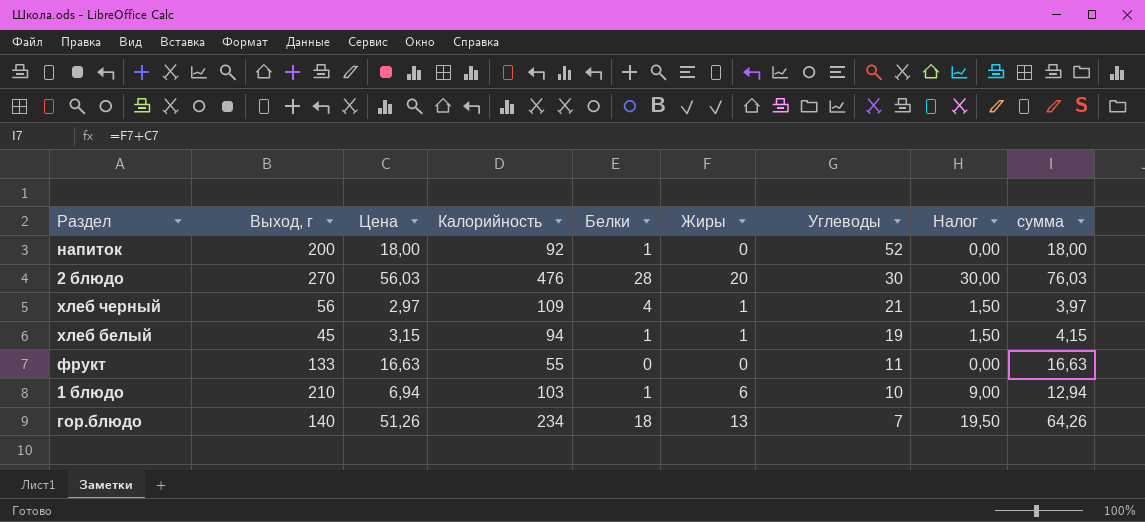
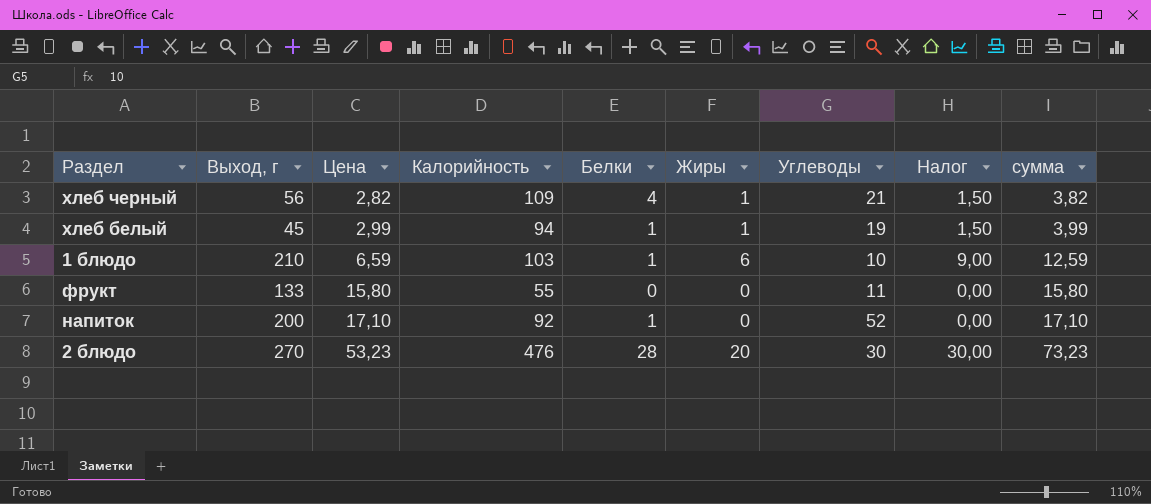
row order: Углеводы descending -> Цена ascending
row гор.блюдо: 140 | 51,26 | 234 | 18 | 13 | 7 | 19,50 | 64,26 -> none
хлеб черный | Цена: 2,97 -> 2,82
хлеб черный | сумма: 3,97 -> 3,82
хлеб белый | Цена: 3,15 -> 2,99
хлеб белый | сумма: 4,15 -> 3,99
1 блюдо | Цена: 6,94 -> 6,59
1 блюдо | сумма: 12,94 -> 12,59
фрукт | Цена: 16,63 -> 15,80
фрукт | сумма: 16,63 -> 15,80
напиток | Цена: 18,00 -> 17,10
напиток | сумма: 18,00 -> 17,10
2 блюдо | Цена: 56,03 -> 53,23
2 блюдо | сумма: 76,03 -> 73,23

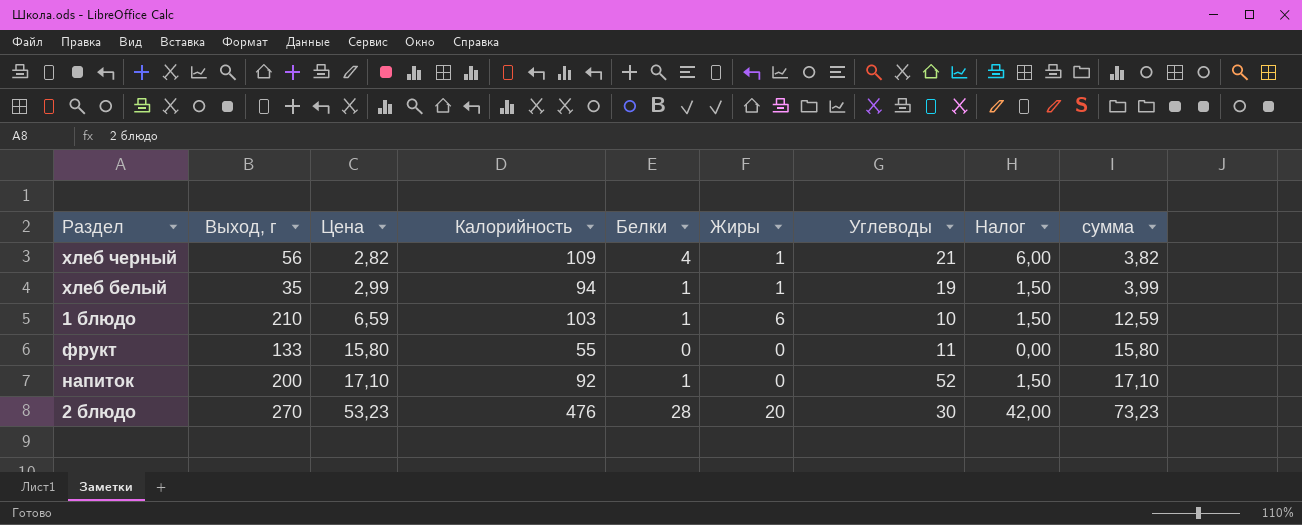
column Налог | formula: [Жиры] * 1,5 -> [Белки] * 1,5
хлеб белый | Выход, г: 45 -> 35

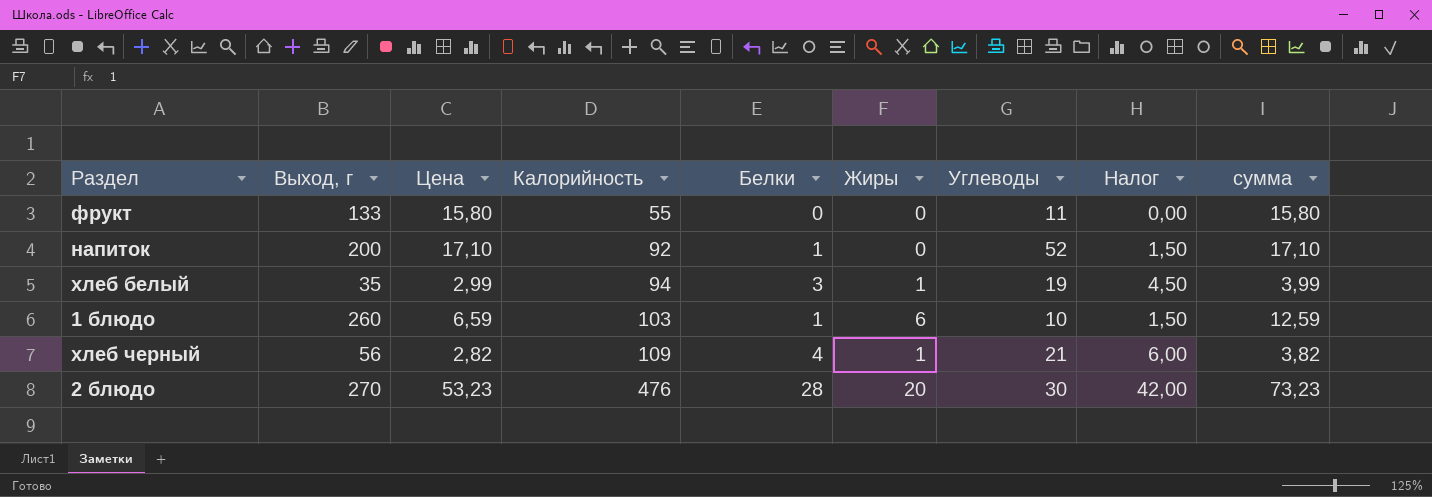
row order: Цена ascending -> Калорийность ascending
хлеб белый | Белки: 1 -> 3
хлеб белый | Налог: 1,50 -> 4,50
1 блюдо | Выход, г: 210 -> 260

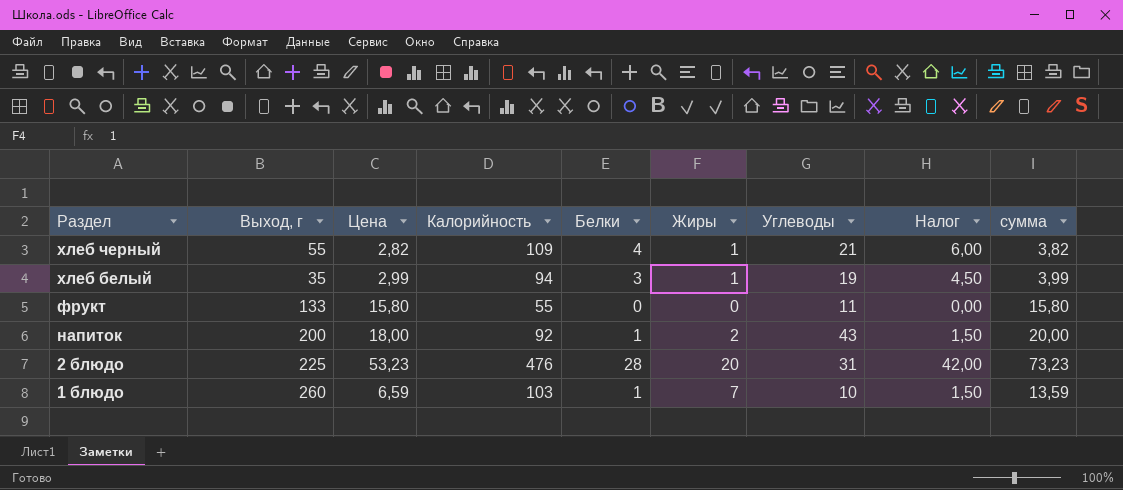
row order: Калорийность ascending -> Раздел descending
хлеб черный | Выход, г: 56 -> 55
напиток | Цена: 17,10 -> 18,00
напиток | Жиры: 0 -> 2
напиток | Углеводы: 52 -> 43
напиток | сумма: 17,10 -> 20,00
2 блюдо | Выход, г: 270 -> 225
2 блюдо | Углеводы: 30 -> 31
1 блюдо | Жиры: 6 -> 7
1 блюдо | сумма: 12,59 -> 13,59

